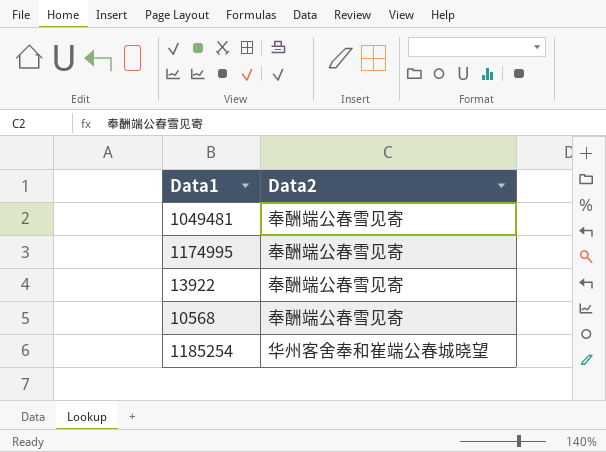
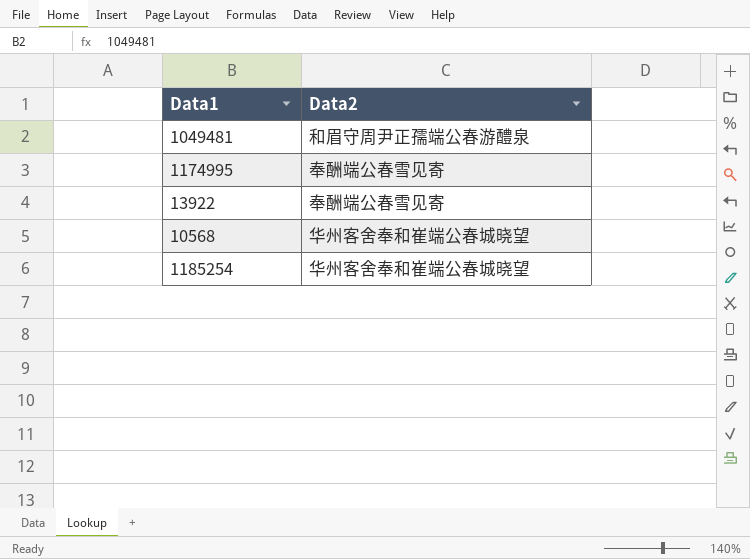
1049481 | Data2: 奉酬端公春雪见寄 -> 和眉守周尹正孺端公春游醴泉
10568 | Data2: 奉酬端公春雪见寄 -> 华州客舍奉和崔端公春城晓望

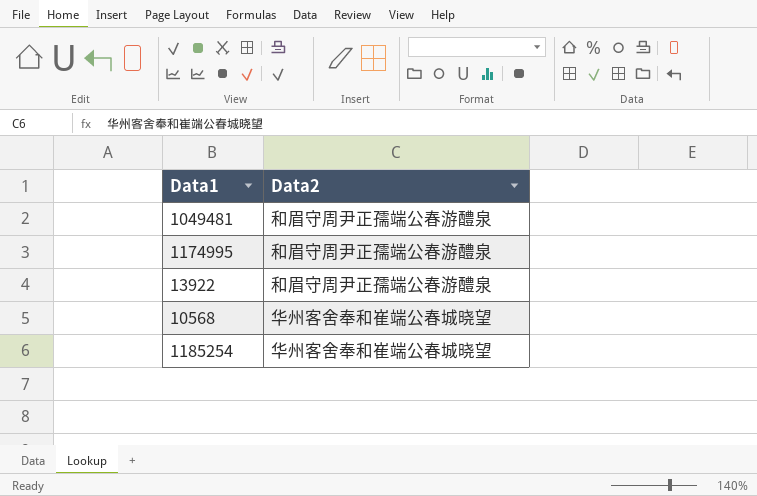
1174995 | Data2: 奉酬端公春雪见寄 -> 和眉守周尹正孺端公春游醴泉
13922 | Data2: 奉酬端公春雪见寄 -> 和眉守周尹正孺端公春游醴泉

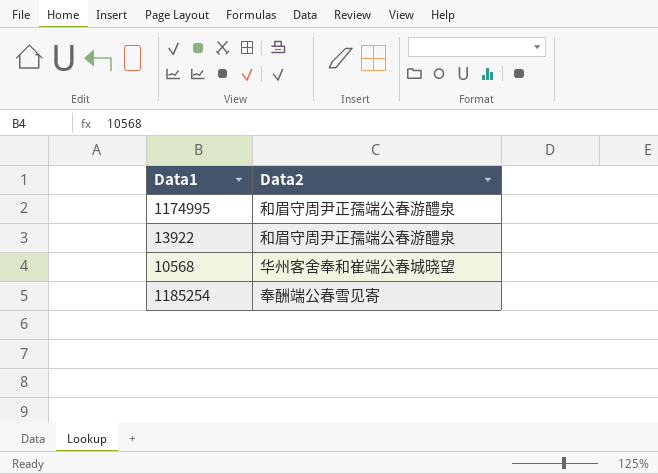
row 1049481: 和眉守周尹正孺端公春游醴泉 -> none
1185254 | Data2: 华州客舍奉和崔端公春城晓望 -> 奉酬端公春雪见寄

